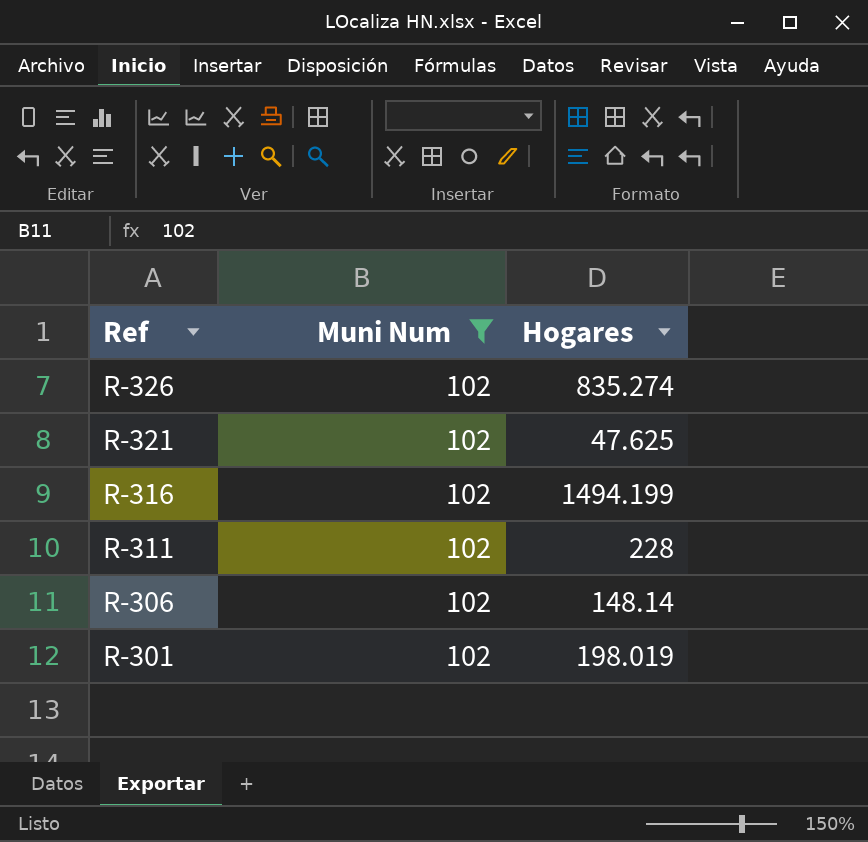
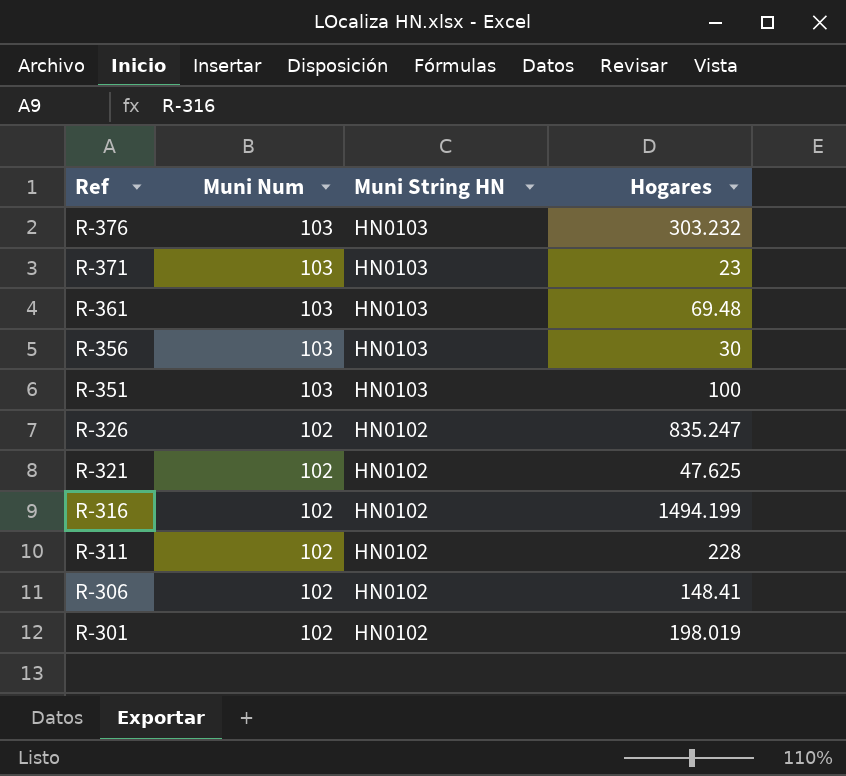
filter: Muni Num = 102 -> none
column Muni String HN | position: none -> 3
R-326 | Hogares: 835.274 -> 835.247
R-306 | Hogares: 148.14 -> 148.41

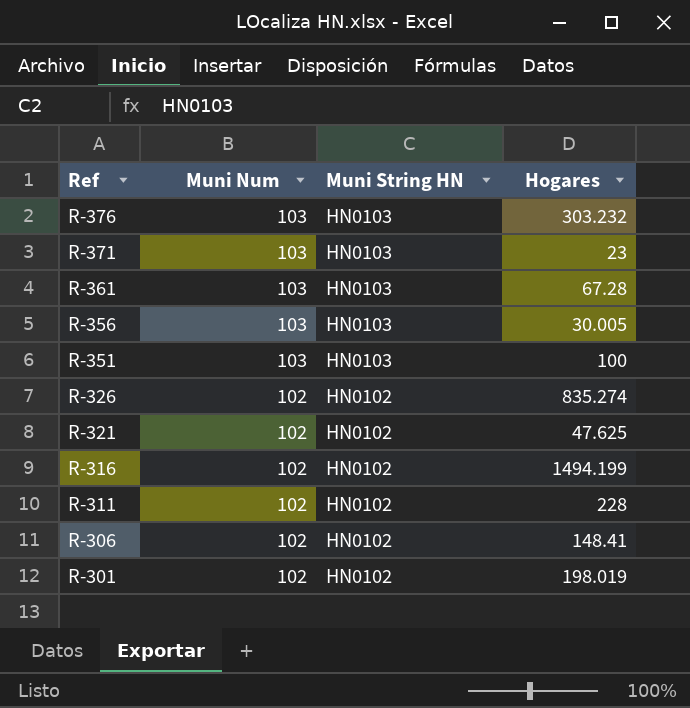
R-361 | Hogares: 69.48 -> 67.28
R-356 | Hogares: 30 -> 30.005
R-326 | Hogares: 835.247 -> 835.274

